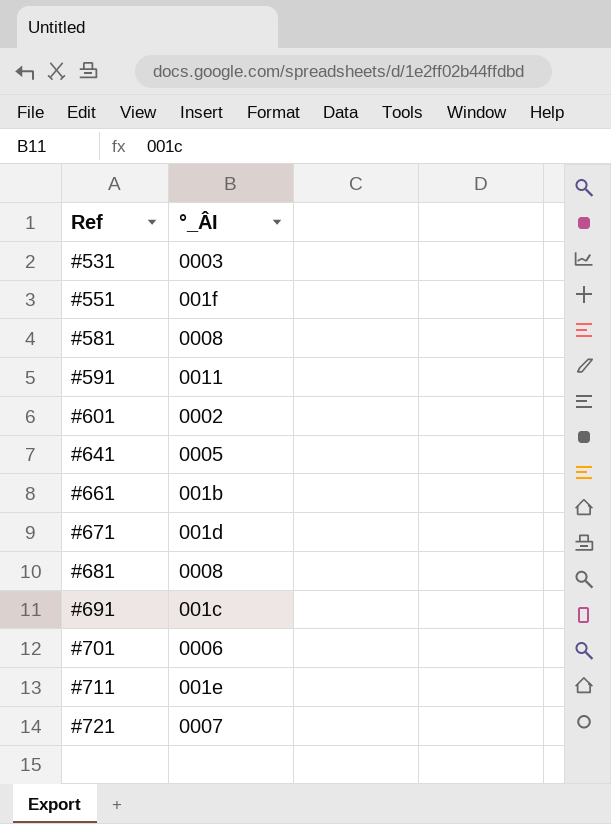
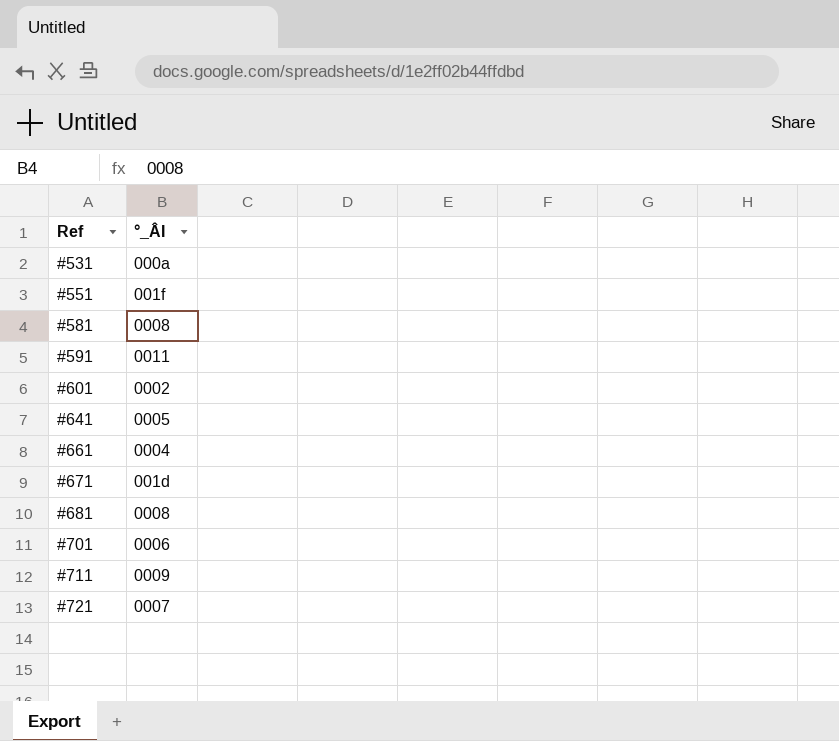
row #691: 001c -> none
#531 | °_ÂI: 0003 -> 000a
#661 | °_ÂI: 001b -> 0004
#711 | °_ÂI: 001e -> 0009

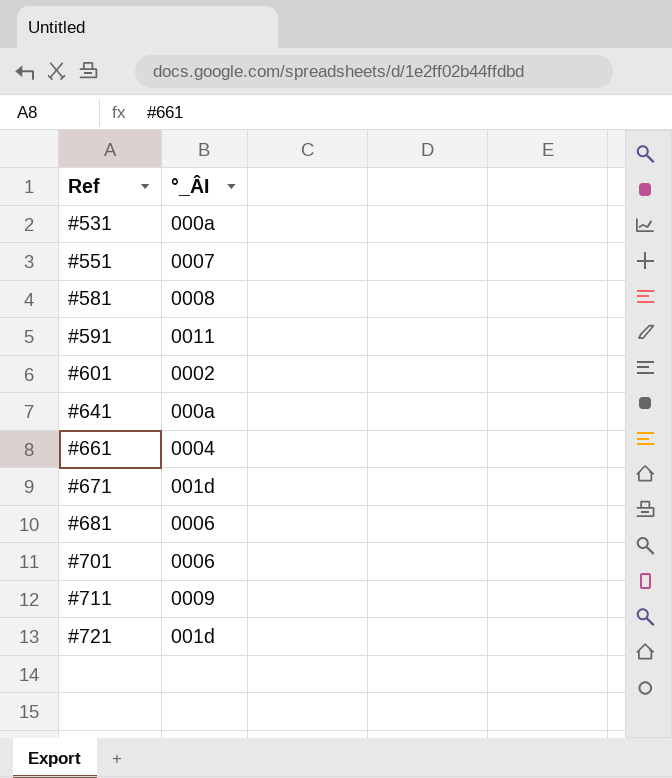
#551 | °_ÂI: 001f -> 0007
#641 | °_ÂI: 0005 -> 000a
#681 | °_ÂI: 0008 -> 0006
#721 | °_ÂI: 0007 -> 001d

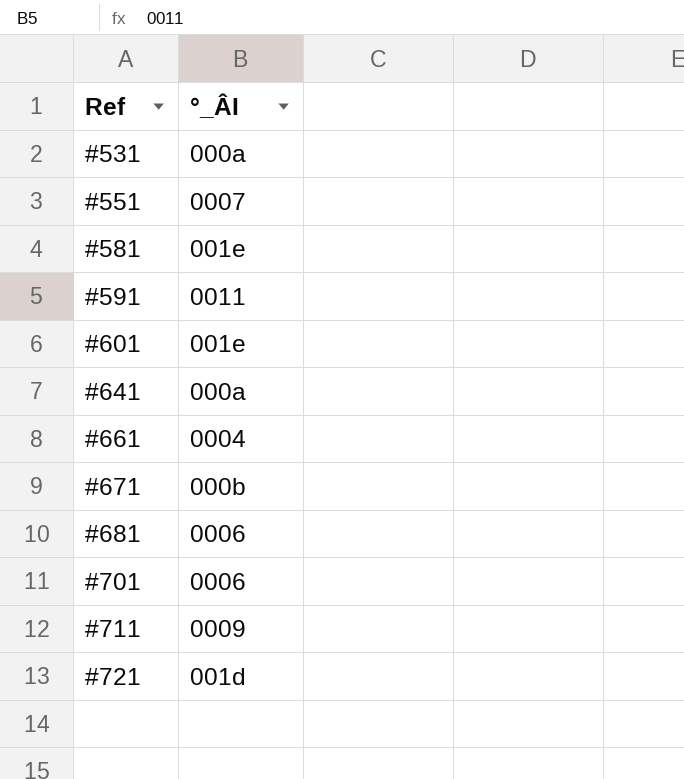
#581 | °_ÂI: 0008 -> 001e
#601 | °_ÂI: 0002 -> 001e
#671 | °_ÂI: 001d -> 000b

